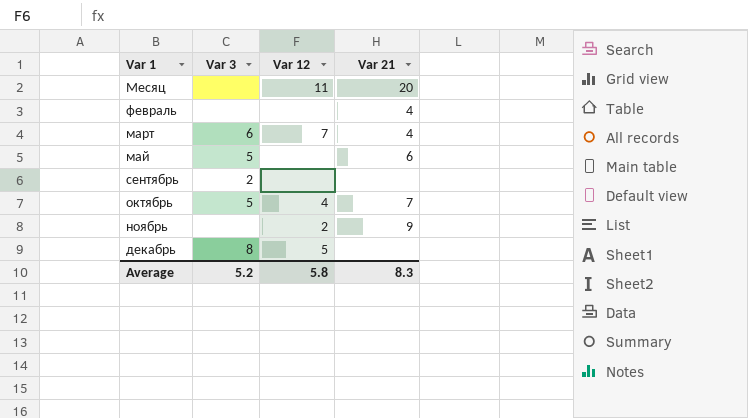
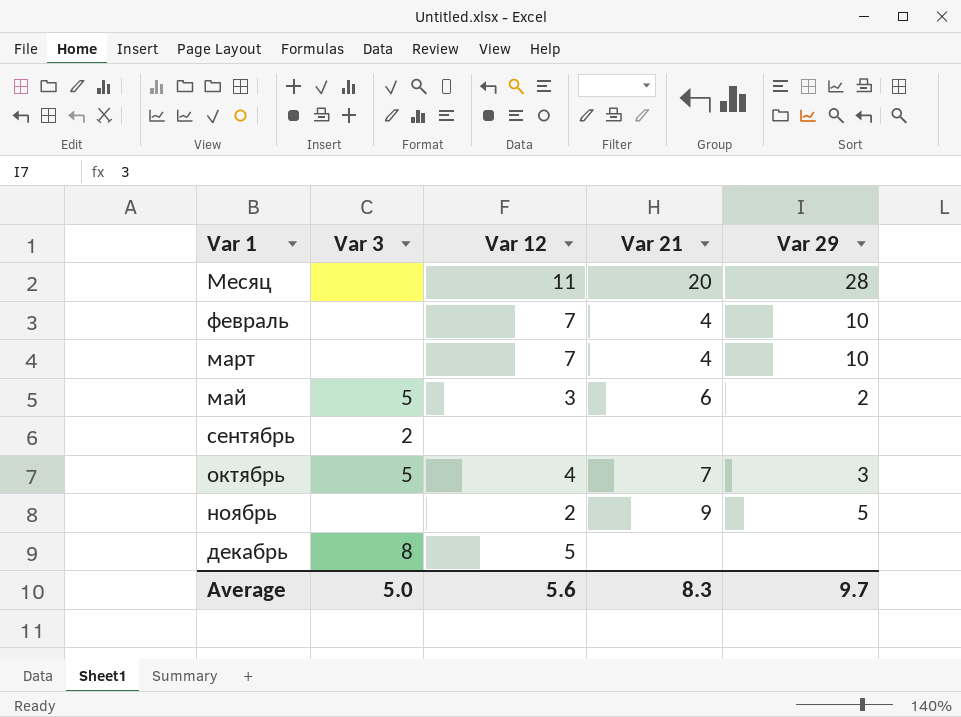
column Var 29 | position: none -> 5
февраль | Var 12: none -> 7
март | Var 3: 6 -> none
май | Var 12: none -> 3
Average | Var 3: 5.2 -> 5.0
Average | Var 12: 5.8 -> 5.6

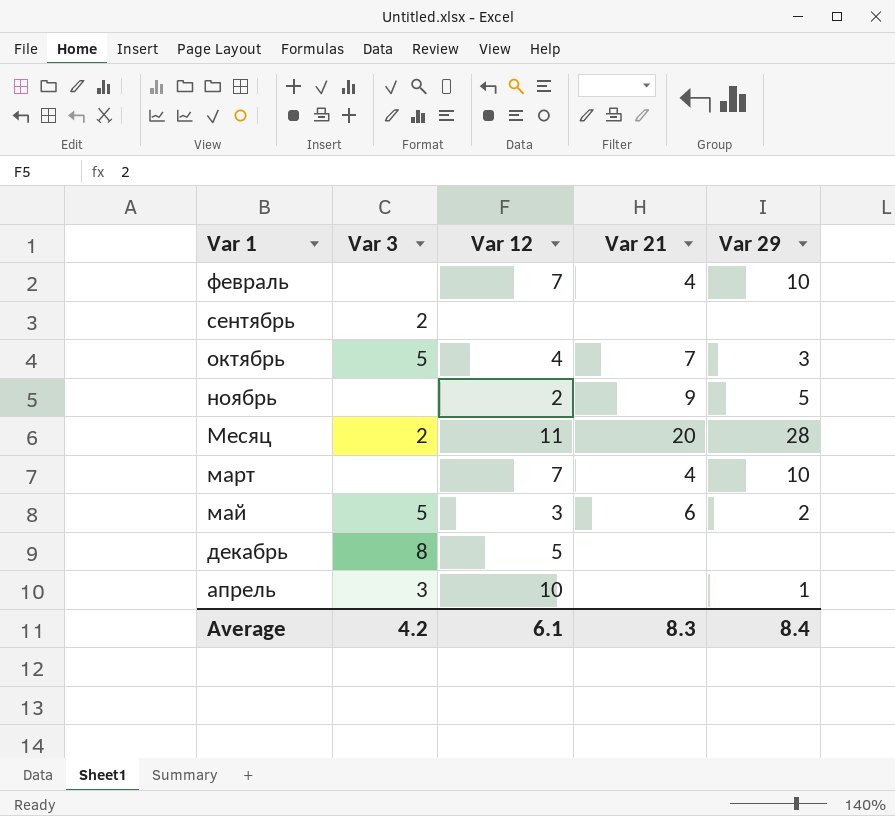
row order: none -> Var 1 descending
Месяц | Var 3: none -> 2
row апрель: none -> 3 | 10 | none | 1
Average | Var 3: 5.0 -> 4.2
Average | Var 12: 5.6 -> 6.1
Average | Var 29: 9.7 -> 8.4

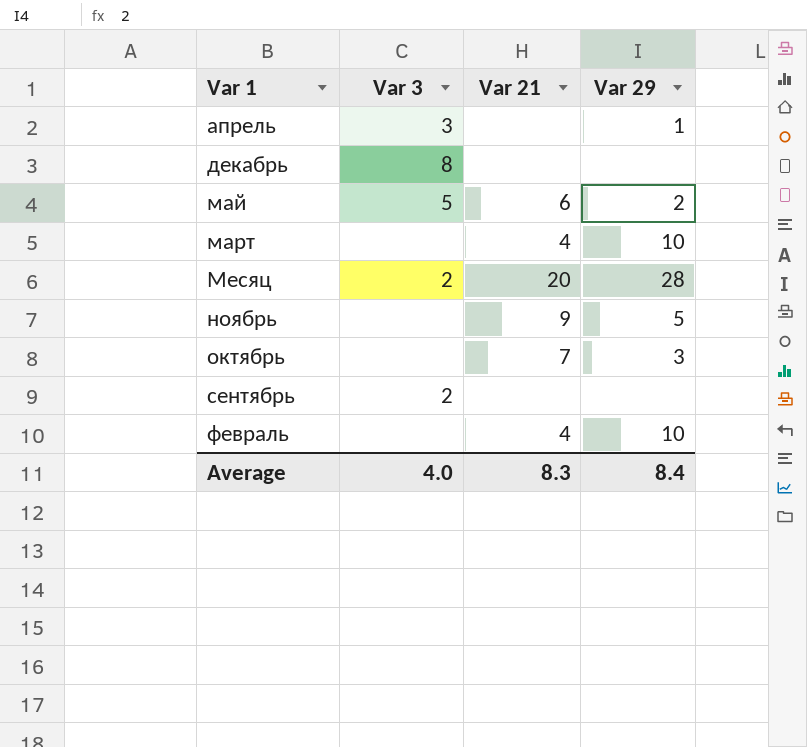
row order: Var 1 descending -> Var 1 ascending
column Var 12 | position: 3 -> none
октябрь | Var 3: 5 -> none
Average | Var 3: 4.2 -> 4.0

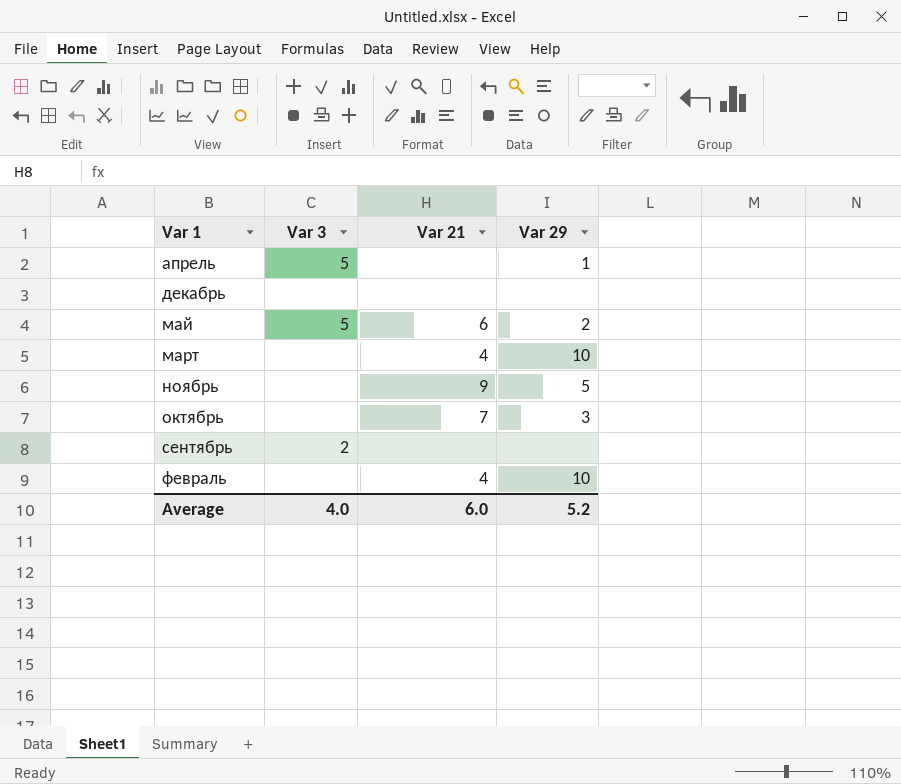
row Месяц: 2 | 20 | 28 -> none
апрель | Var 3: 3 -> 5
декабрь | Var 3: 8 -> none
Average | Var 21: 8.3 -> 6.0
Average | Var 29: 8.4 -> 5.2

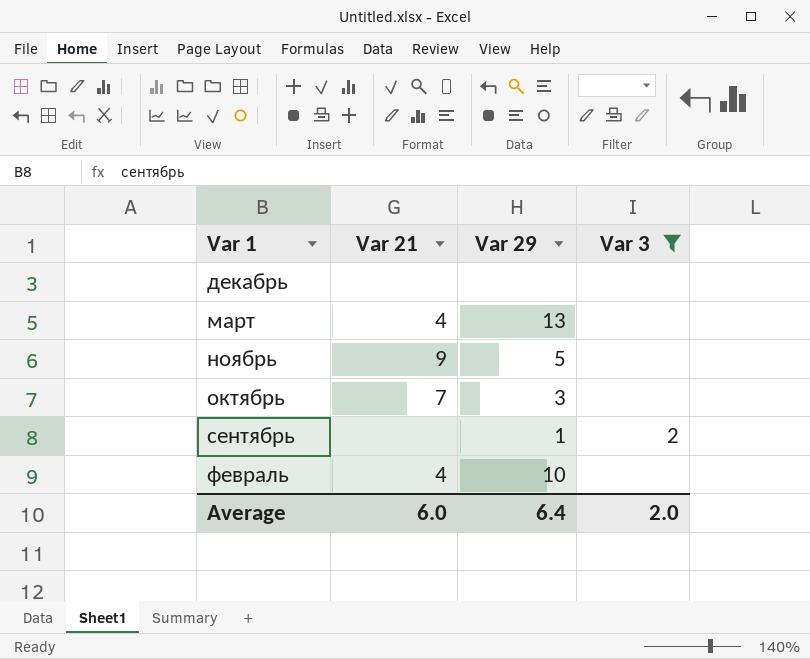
filter: none -> Var 3 != 5
column Var 3 | position: 2 -> 4
март | Var 29: 10 -> 13
сентябрь | Var 29: none -> 1
Average | Var 29: 5.2 -> 6.4
Average | Var 3: 4.0 -> 2.0

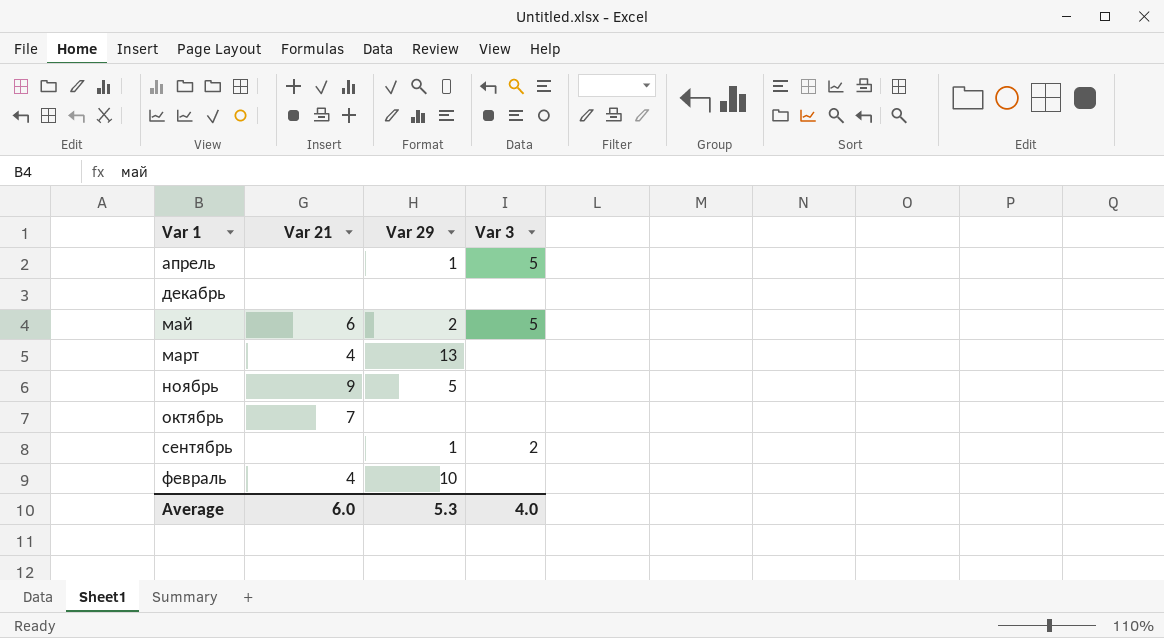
filter: Var 3 != 5 -> none
октябрь | Var 29: 3 -> none
Average | Var 29: 6.4 -> 5.3
Average | Var 3: 2.0 -> 4.0

